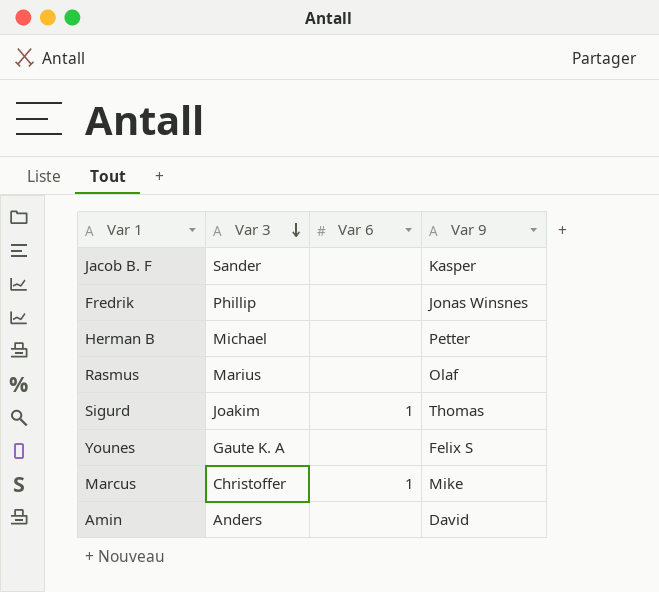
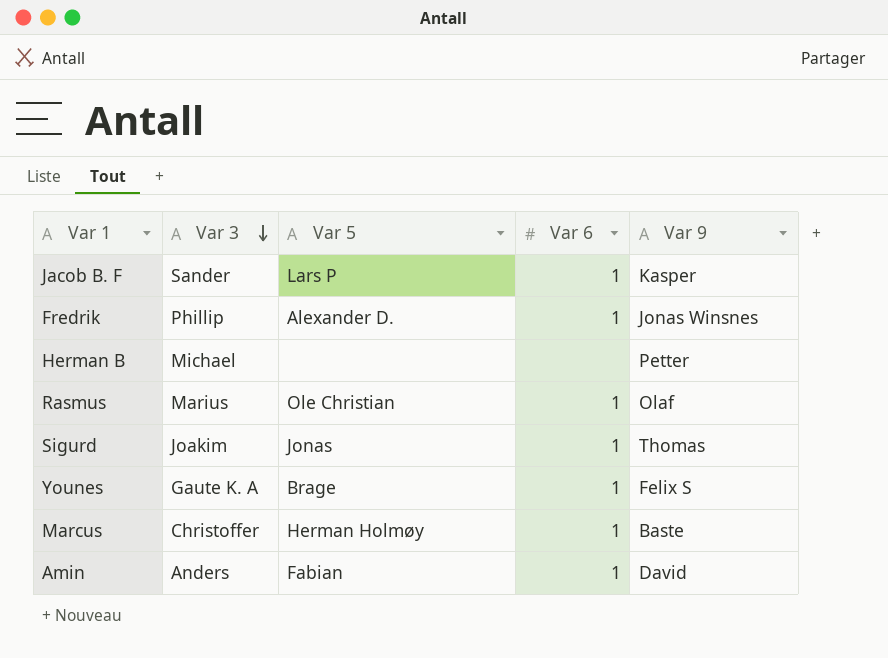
column Var 5 | position: none -> 3
Jacob B. F | Var 6: none -> 1
Fredrik | Var 6: none -> 1
Rasmus | Var 6: none -> 1
Younes | Var 6: none -> 1
Marcus | Var 9: Mike -> Baste
Amin | Var 6: none -> 1

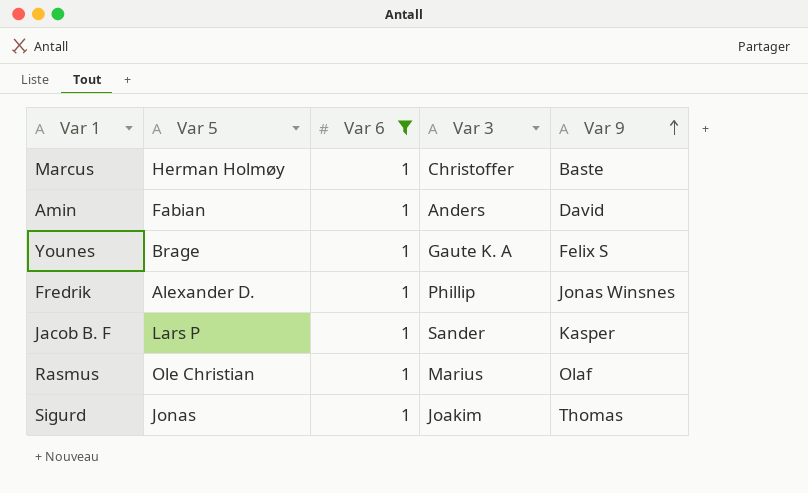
filter: none -> Var 6 = 1
row order: Var 3 descending -> Var 9 ascending
column Var 3 | position: 2 -> 4

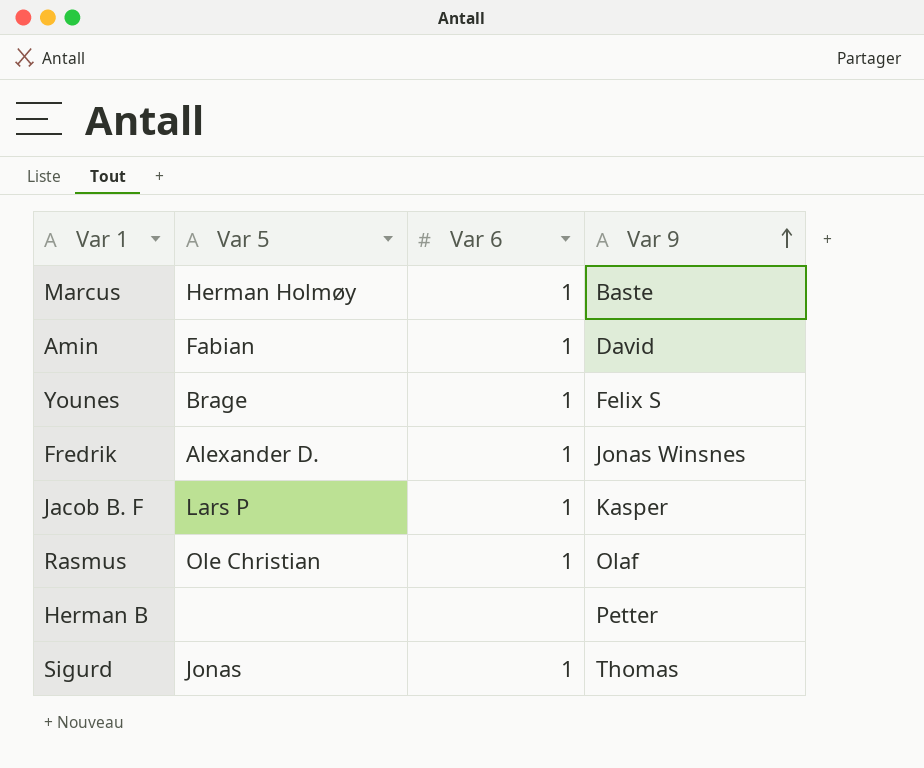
filter: Var 6 = 1 -> none
column Var 3 | position: 4 -> none

